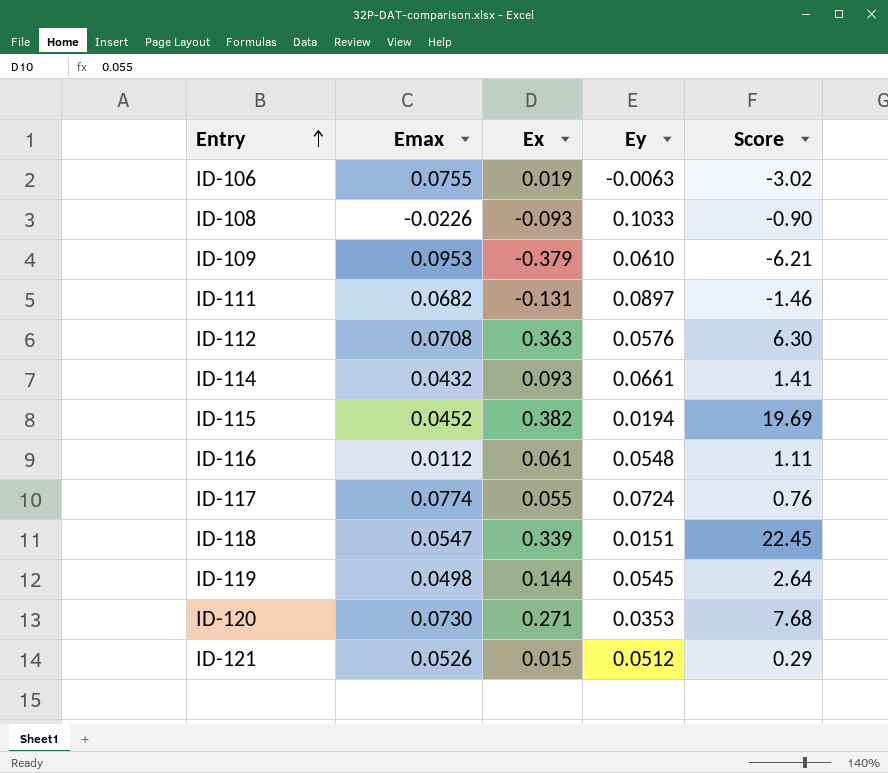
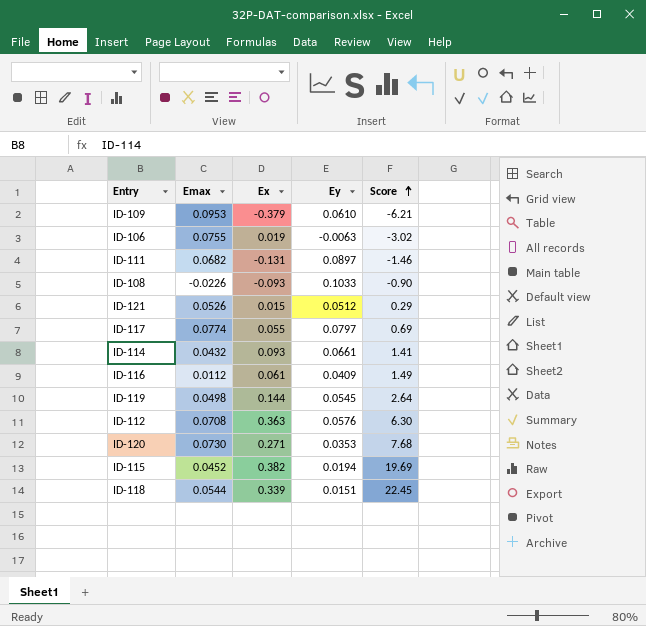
row order: Entry ascending -> Score ascending
ID-117 | Ey: 0.0724 -> 0.0797
ID-117 | Score: 0.76 -> 0.69
ID-116 | Ey: 0.0548 -> 0.0409
ID-116 | Score: 1.11 -> 1.49
ID-118 | Emax: 0.0547 -> 0.0544

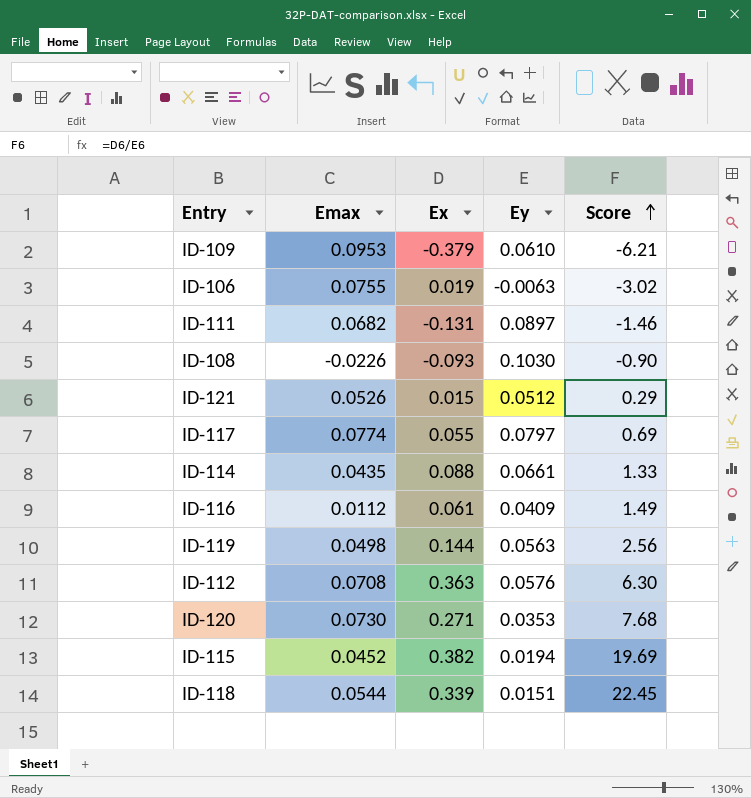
ID-108 | Ey: 0.1033 -> 0.1030
ID-114 | Emax: 0.0432 -> 0.0435
ID-114 | Ex: 0.093 -> 0.088
ID-114 | Score: 1.41 -> 1.33
ID-119 | Ey: 0.0545 -> 0.0563
ID-119 | Score: 2.64 -> 2.56

